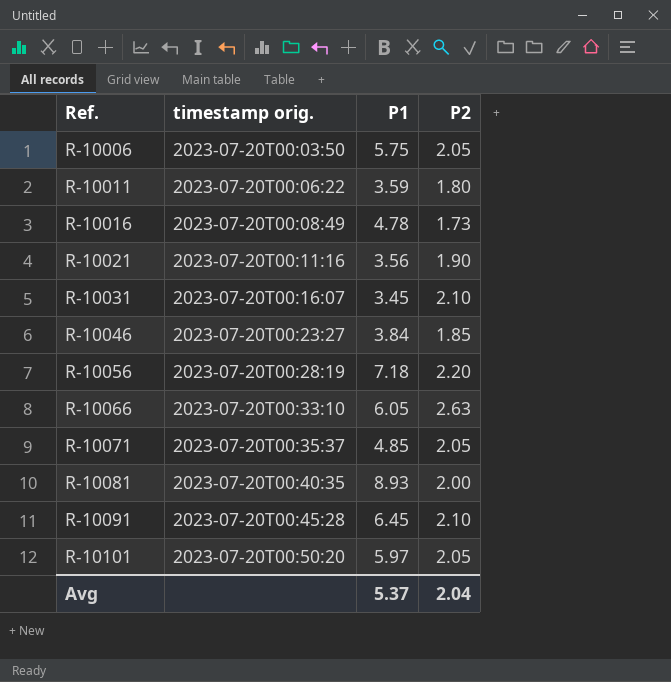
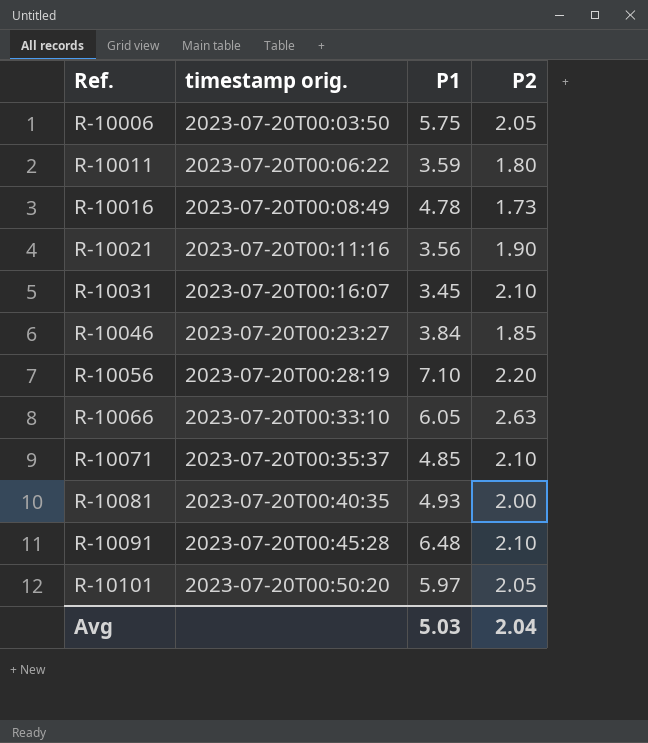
R-10056 | P1: 7.18 -> 7.10
R-10071 | P2: 2.05 -> 2.10
R-10081 | P1: 8.93 -> 4.93
R-10091 | P1: 6.45 -> 6.48
Avg | P1: 5.37 -> 5.03

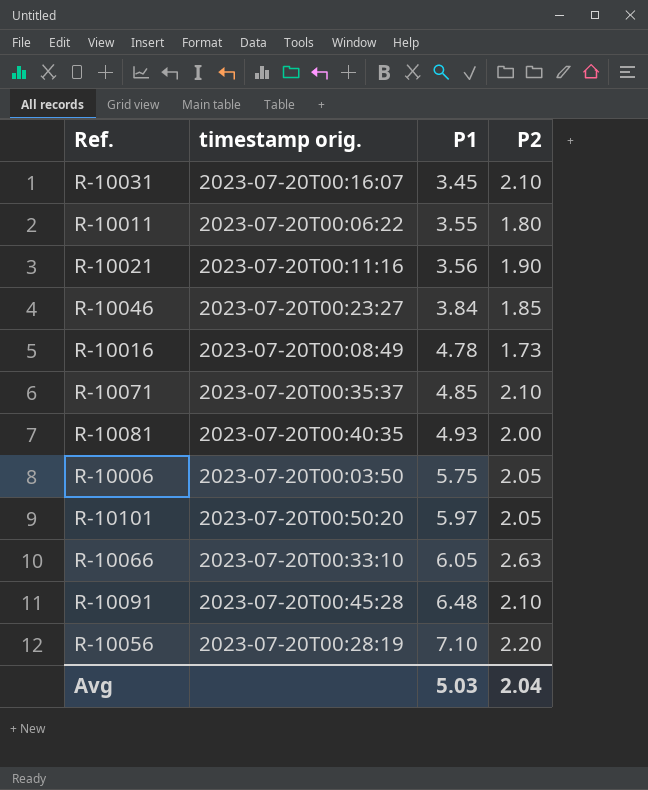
row order: Ref. ascending -> P1 ascending
R-10011 | P1: 3.59 -> 3.55

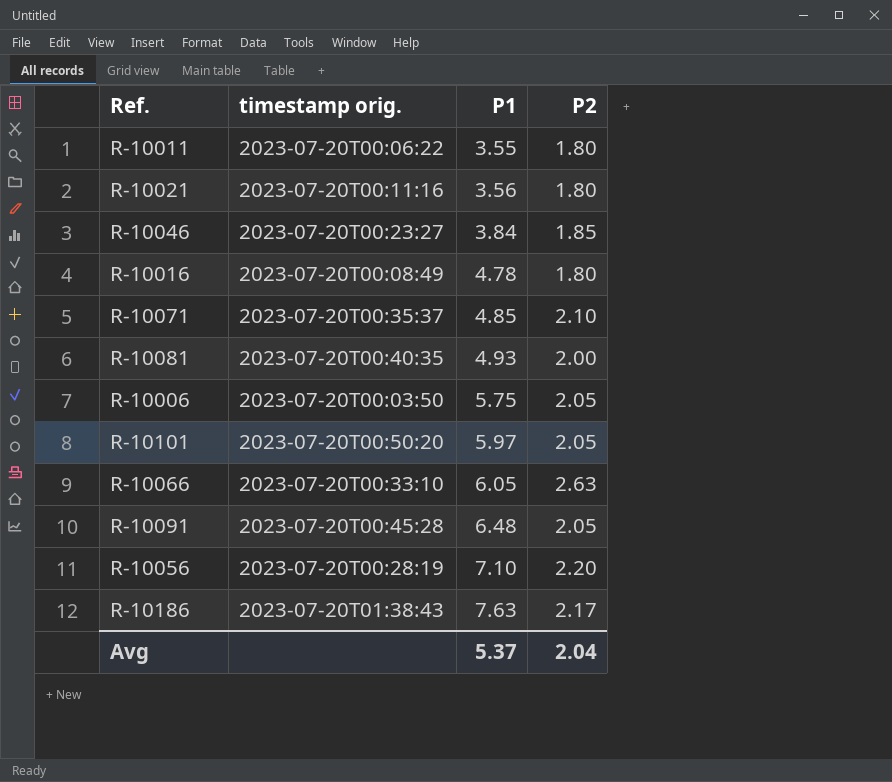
row R-10031: 2023-07-20T00:16:07 | 3.45 | 2.10 -> none
R-10021 | P2: 1.90 -> 1.80
R-10016 | P2: 1.73 -> 1.80
R-10091 | P2: 2.10 -> 2.05
row R-10186: none -> 2023-07-20T01:38:43 | 7.63 | 2.17
Avg | P1: 5.03 -> 5.37

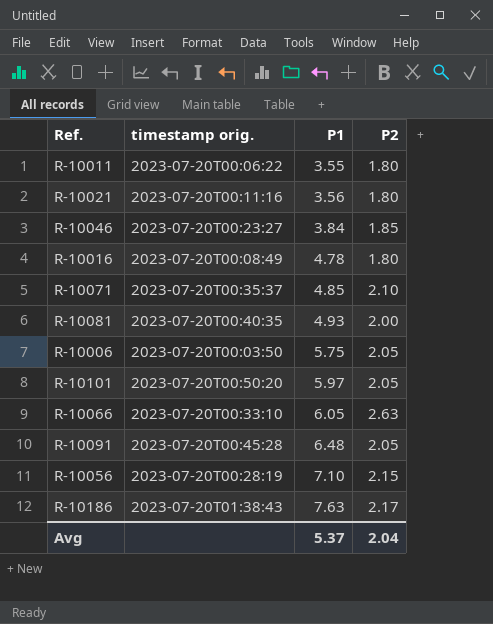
R-10056 | P2: 2.20 -> 2.15

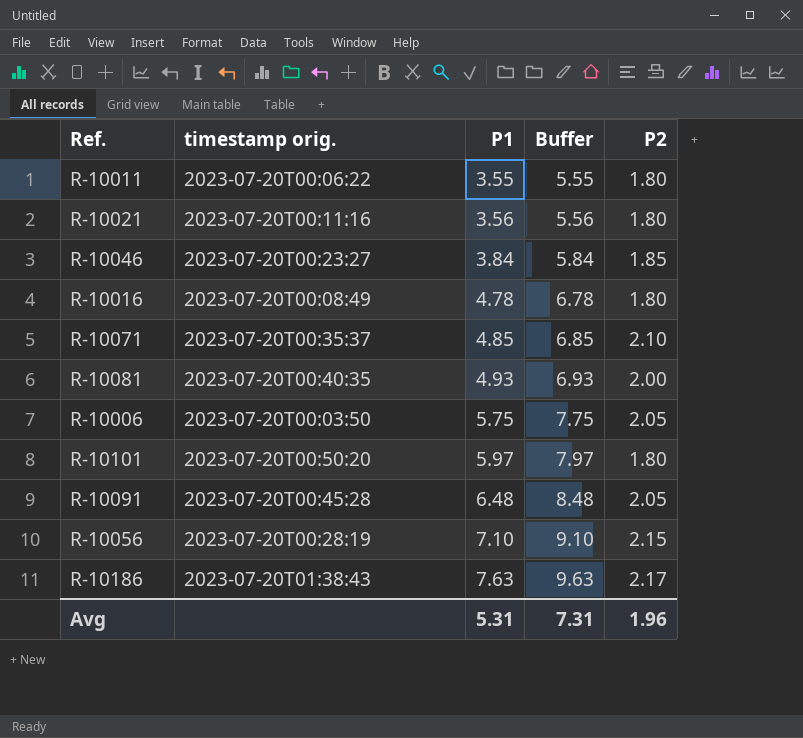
column Buffer | formula: none -> [P1] + 2
row R-10066: 2023-07-20T00:33:10 | 6.05 | 2.63 -> none
R-10101 | P2: 2.05 -> 1.80
Avg | P1: 5.37 -> 5.31
Avg | P2: 2.04 -> 1.96

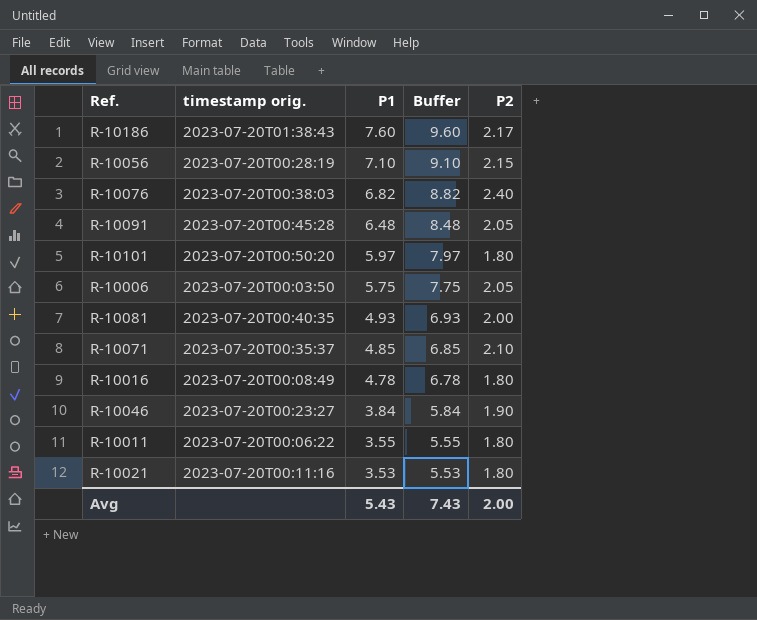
row order: P1 ascending -> P1 descending
R-10186 | P1: 7.63 -> 7.60
R-10186 | Buffer: 9.63 -> 9.60
row R-10076: none -> 2023-07-20T00:38:03 | 6.82 | 8.82 | 2.40
R-10046 | P2: 1.85 -> 1.90
R-10021 | P1: 3.56 -> 3.53
R-10021 | Buffer: 5.56 -> 5.53
Avg | P1: 5.31 -> 5.43
Avg | Buffer: 7.31 -> 7.43
Avg | P2: 1.96 -> 2.00

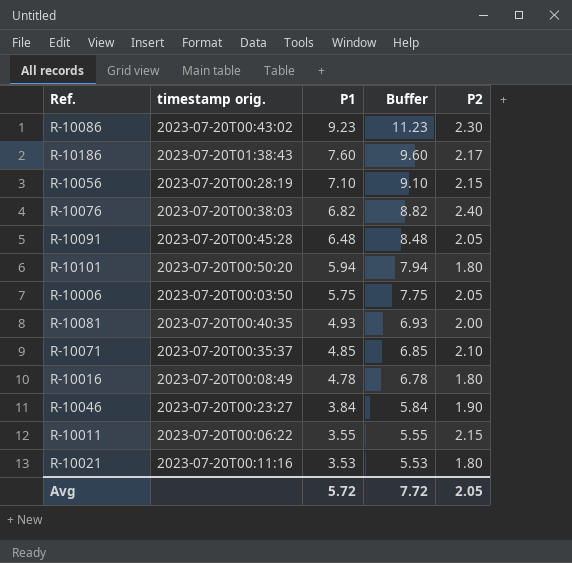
row R-10086: none -> 2023-07-20T00:43:02 | 9.23 | 11.23 | 2.30
R-10101 | P1: 5.97 -> 5.94
R-10101 | Buffer: 7.97 -> 7.94
R-10011 | P2: 1.80 -> 2.15
Avg | P1: 5.43 -> 5.72
Avg | Buffer: 7.43 -> 7.72
Avg | P2: 2.00 -> 2.05

